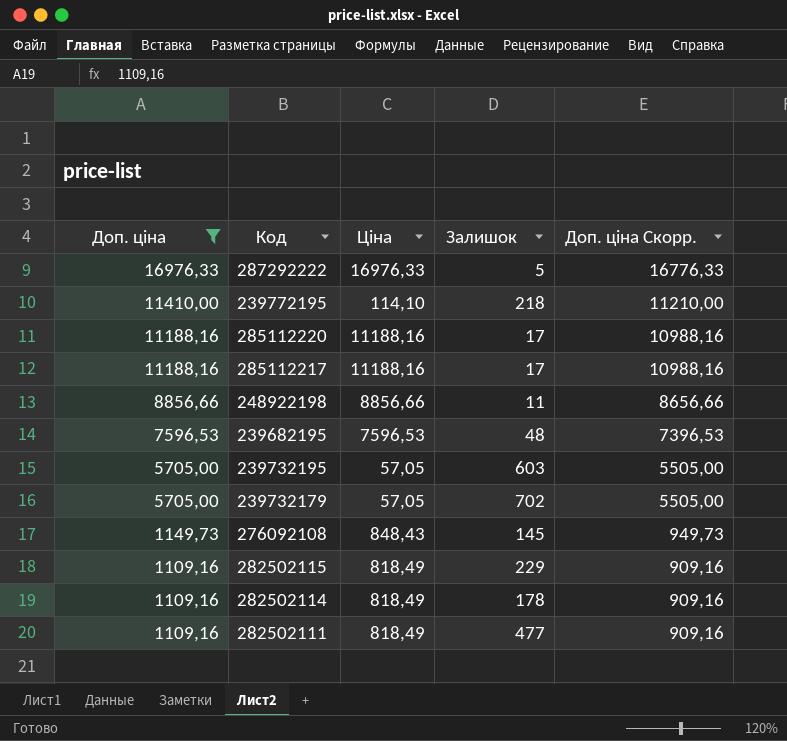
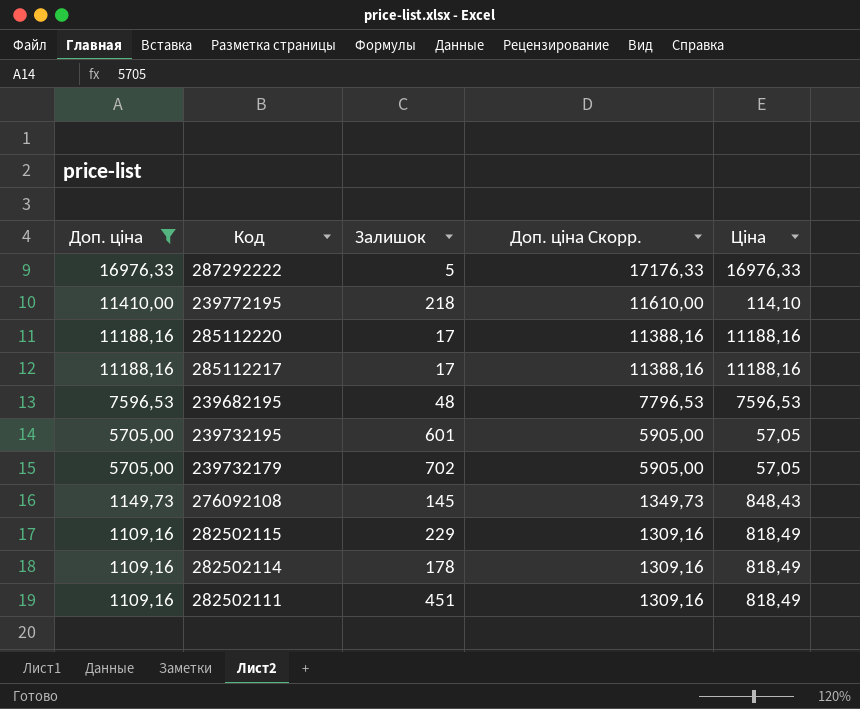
column Доп. ціна Скорр. | formula: [Доп. ціна] - 200 -> [Доп. ціна] + 200
column Ціна | position: 3 -> 5
row 248922198: 8856,66 | 8856,66 | 11 | 8656,66 -> none
239732195 | Залишок: 603 -> 601
282502111 | Залишок: 477 -> 451

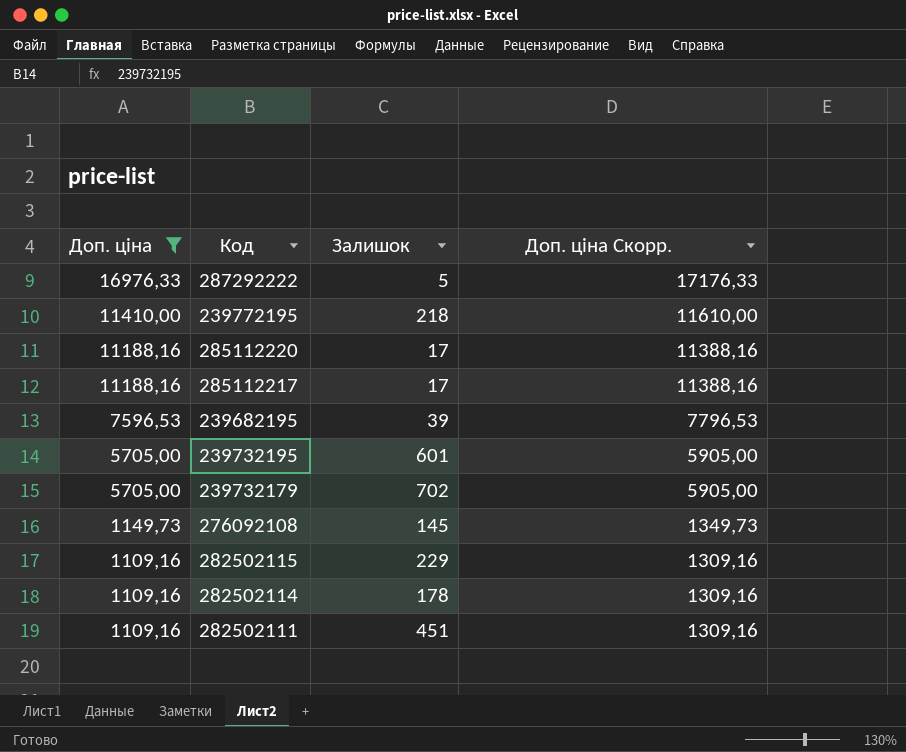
column Ціна | position: 5 -> none
239682195 | Залишок: 48 -> 39

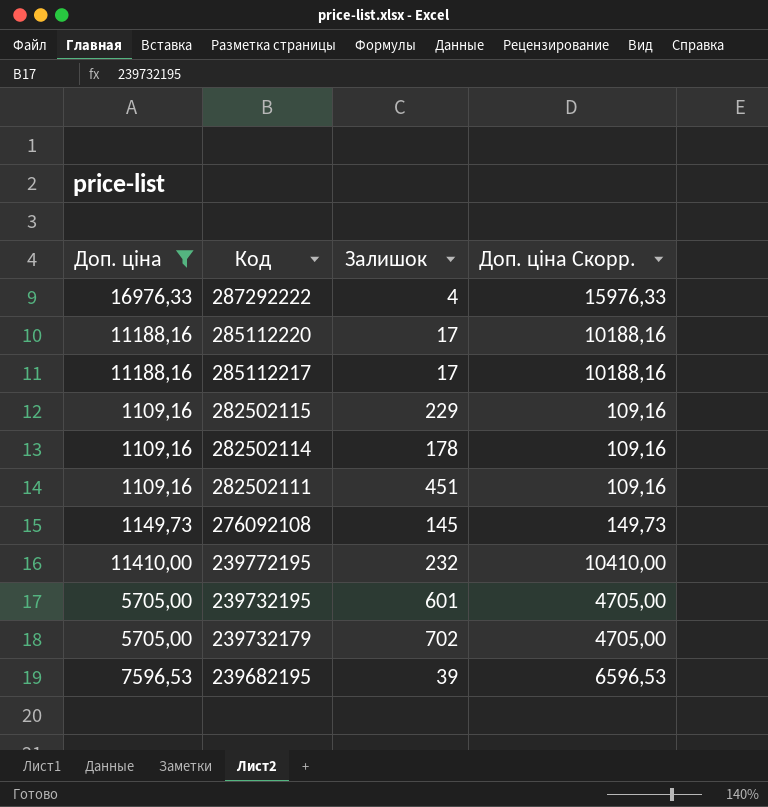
row order: Доп. ціна descending -> Код descending
column Доп. ціна Скорр. | formula: [Доп. ціна] + 200 -> [Доп. ціна] - 1000
287292222 | Залишок: 5 -> 4
239772195 | Залишок: 218 -> 232

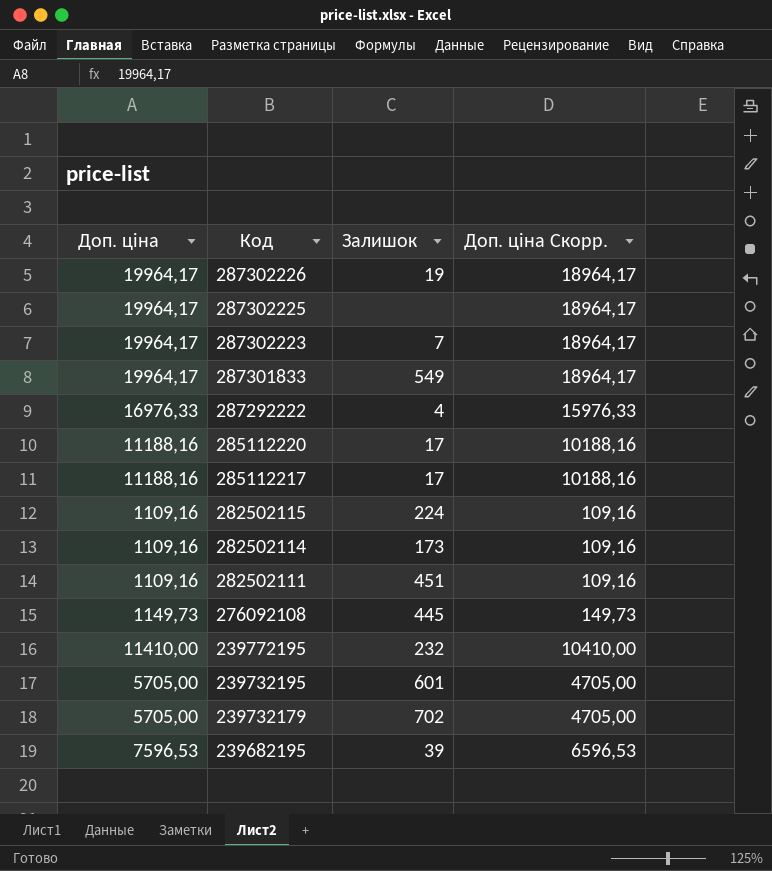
filter: Доп. ціна != 19964,17 -> none
282502115 | Залишок: 229 -> 224
282502114 | Залишок: 178 -> 173
276092108 | Залишок: 145 -> 445

